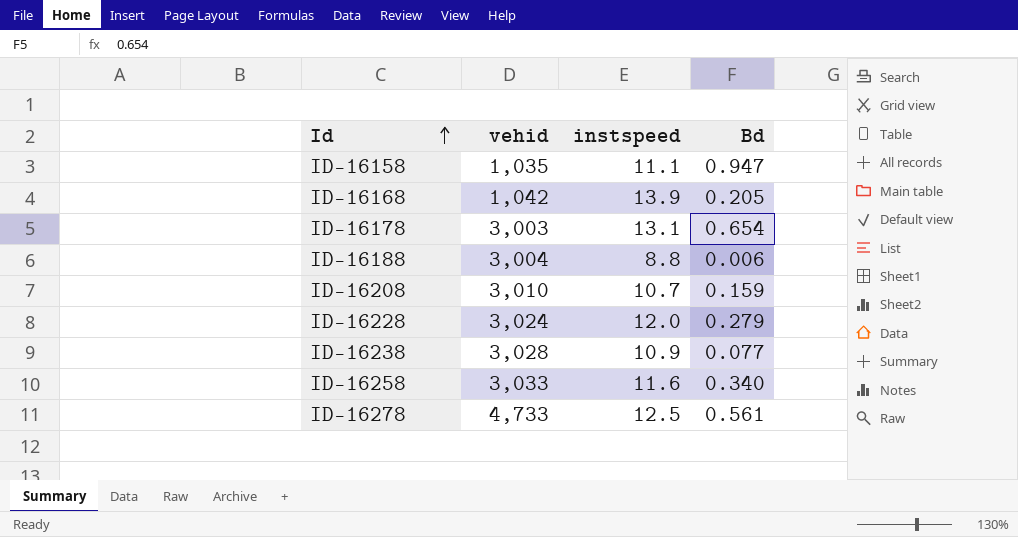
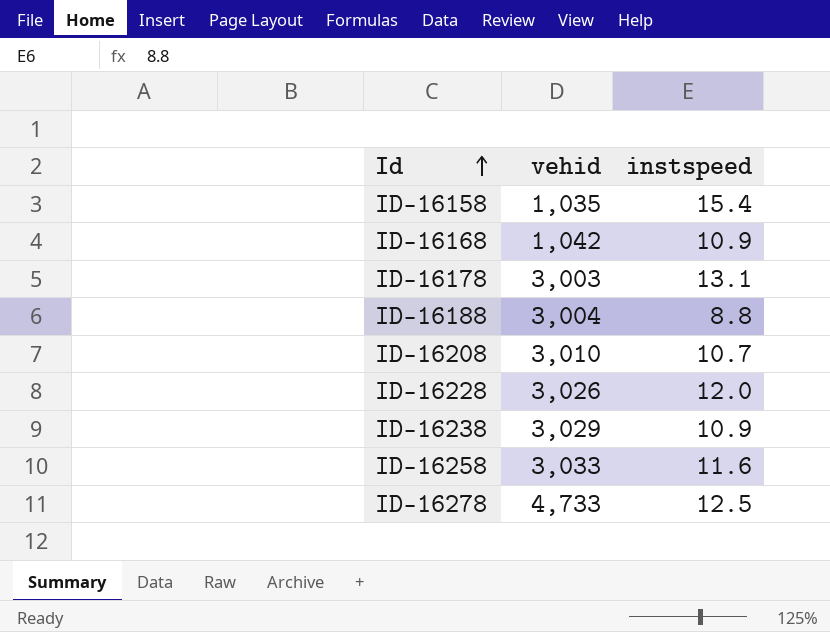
column Bd | position: 4 -> none
ID-16158 | instspeed: 11.1 -> 15.4
ID-16168 | instspeed: 13.9 -> 10.9
ID-16228 | vehid: 3,024 -> 3,026
ID-16238 | vehid: 3,028 -> 3,029

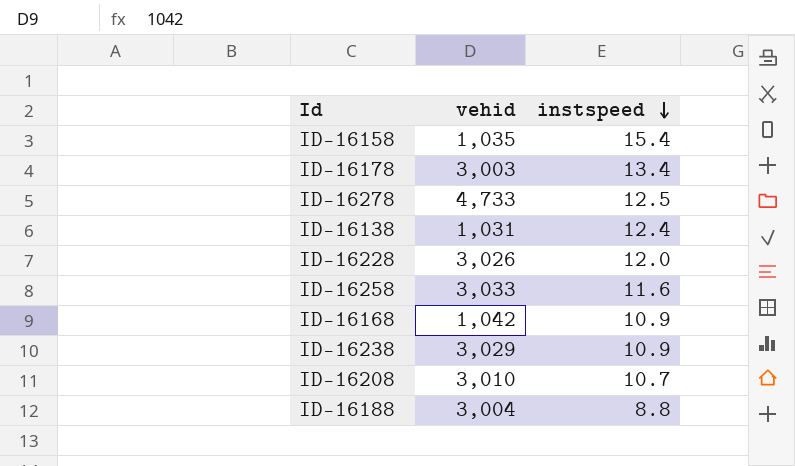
row order: Id ascending -> instspeed descending
ID-16178 | instspeed: 13.1 -> 13.4
row ID-16138: none -> 1,031 | 12.4

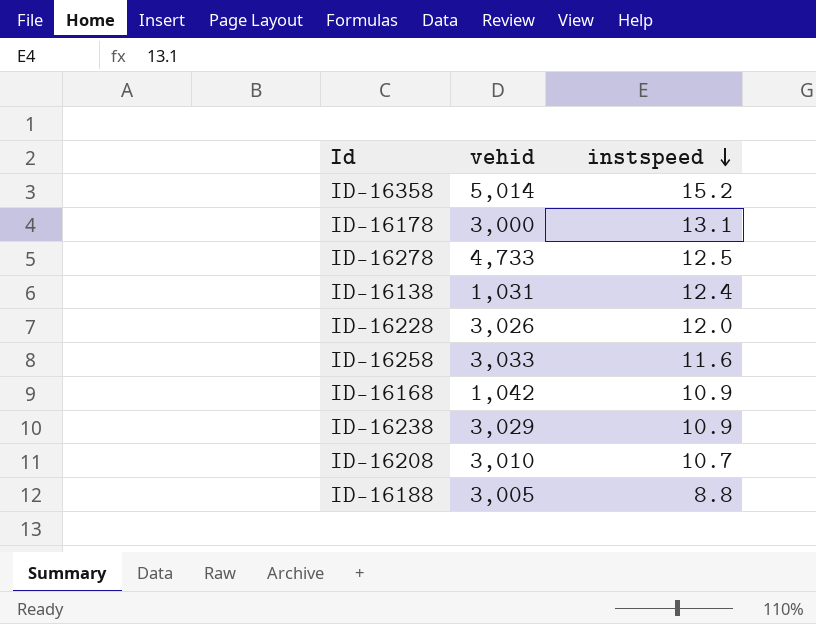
row ID-16158: 1,035 | 15.4 -> none
row ID-16358: none -> 5,014 | 15.2
ID-16178 | vehid: 3,003 -> 3,000
ID-16178 | instspeed: 13.4 -> 13.1
ID-16188 | vehid: 3,004 -> 3,005

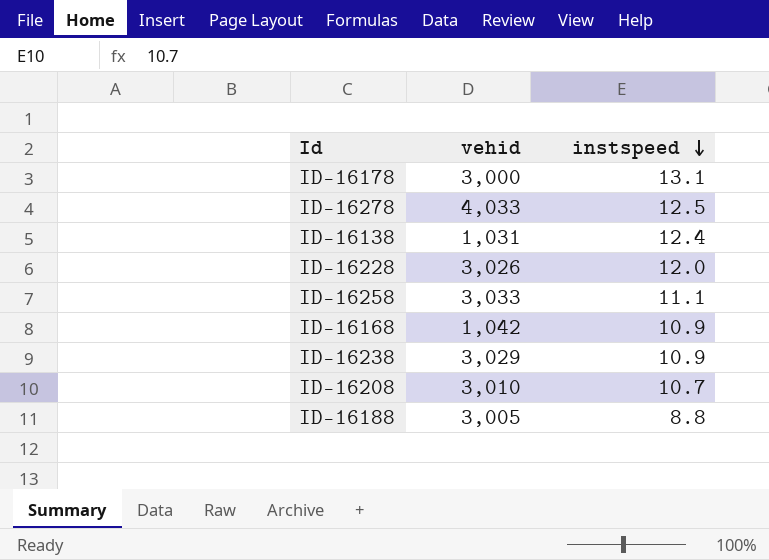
row ID-16358: 5,014 | 15.2 -> none
ID-16278 | vehid: 4,733 -> 4,033
ID-16258 | instspeed: 11.6 -> 11.1

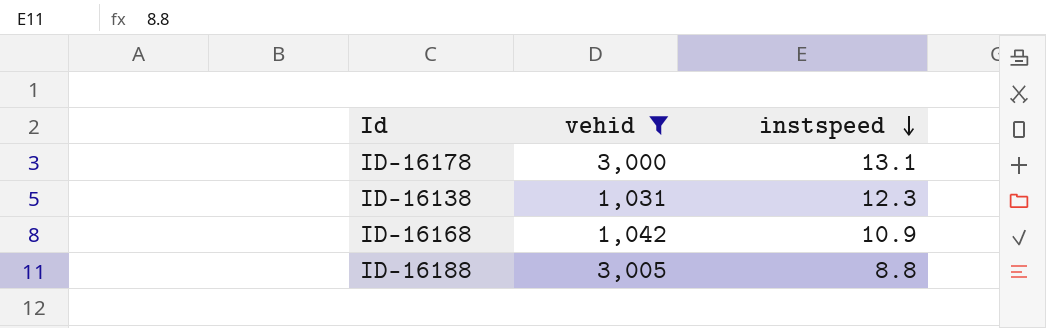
filter: none -> vehid <= 3,005
ID-16138 | instspeed: 12.4 -> 12.3

